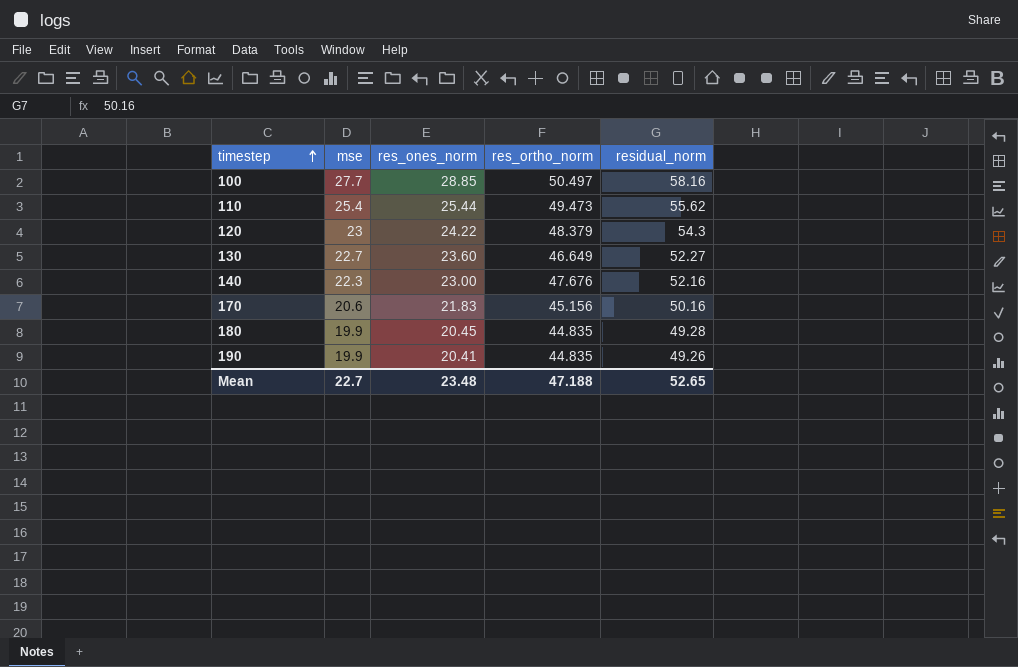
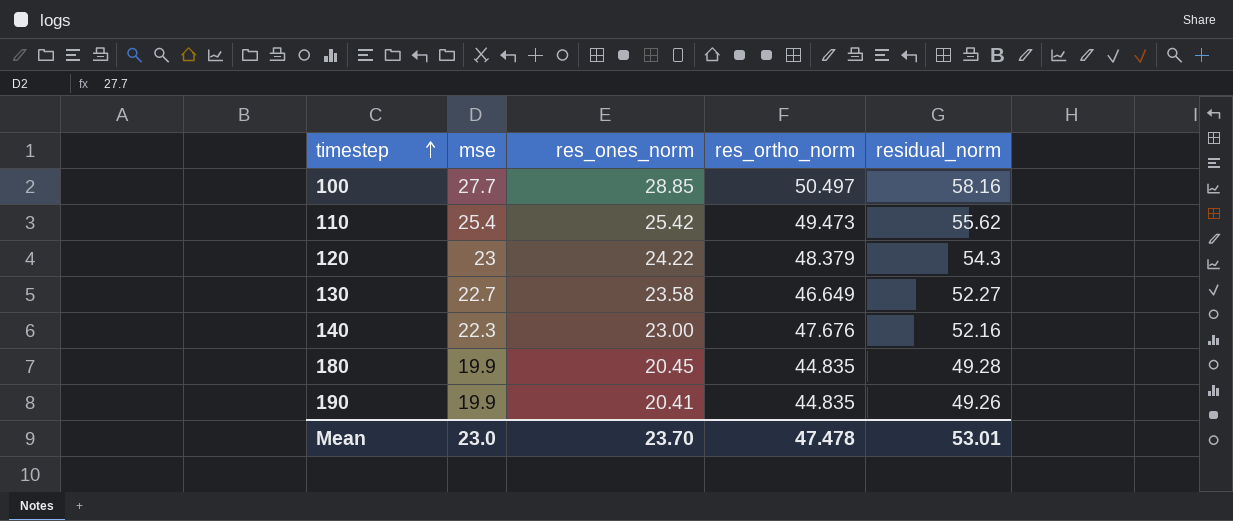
row 170: 20.6 | 21.83 | 45.156 | 50.16 -> none
110 | res_ones_norm: 25.44 -> 25.42
130 | res_ones_norm: 23.60 -> 23.58
Mean | mse: 22.7 -> 23.0
Mean | res_ones_norm: 23.48 -> 23.70
Mean | res_ortho_norm: 47.188 -> 47.478
Mean | residual_norm: 52.65 -> 53.01

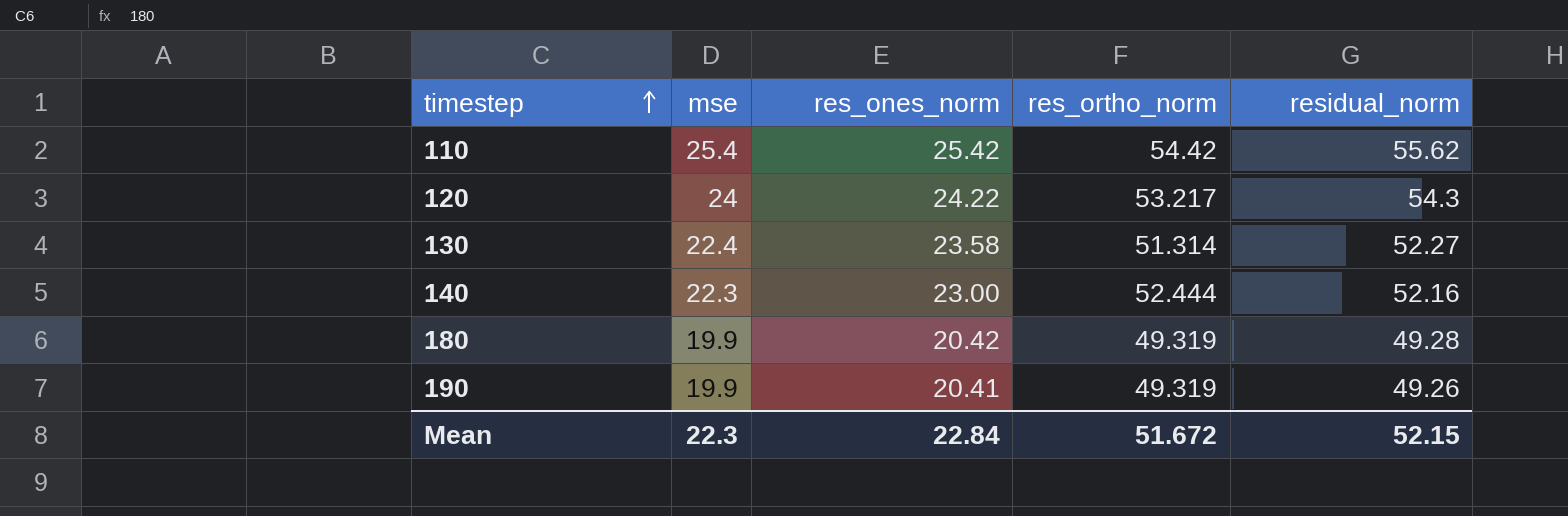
row 100: 27.7 | 28.85 | 50.497 | 58.16 -> none
110 | res_ortho_norm: 49.473 -> 54.42
120 | mse: 23 -> 24
120 | res_ortho_norm: 48.379 -> 53.217
130 | mse: 22.7 -> 22.4
130 | res_ortho_norm: 46.649 -> 51.314
140 | res_ortho_norm: 47.676 -> 52.444
180 | res_ones_norm: 20.45 -> 20.42
180 | res_ortho_norm: 44.835 -> 49.319
190 | res_ortho_norm: 44.835 -> 49.319
Mean | mse: 23.0 -> 22.3
Mean | res_ones_norm: 23.70 -> 22.84
Mean | res_ortho_norm: 47.478 -> 51.672
Mean | residual_norm: 53.01 -> 52.15

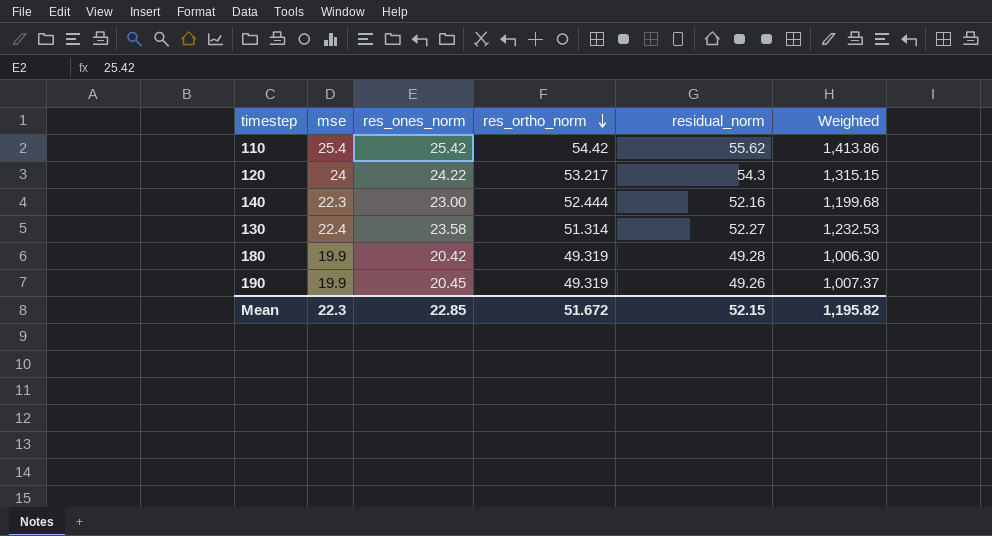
row order: timestep ascending -> res_ortho_norm descending
column Weighted | formula: none -> [res_ones_norm] * [residual_norm]
190 | res_ones_norm: 20.41 -> 20.45
Mean | res_ones_norm: 22.84 -> 22.85

